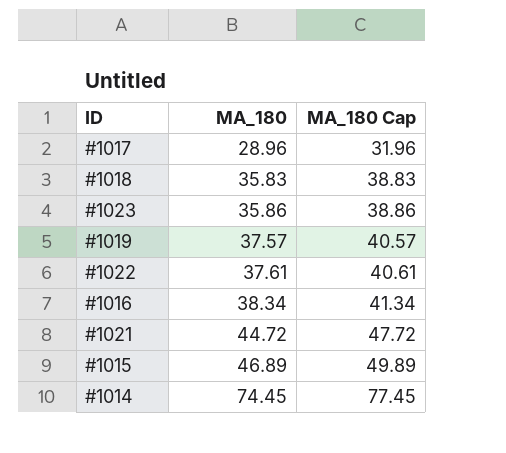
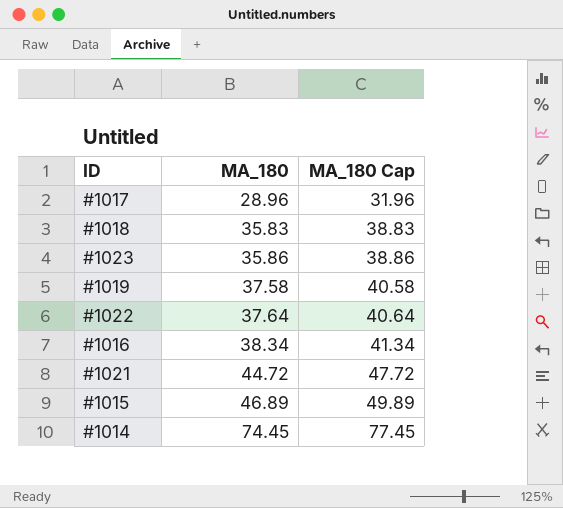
#1019 | MA_180: 37.57 -> 37.58
#1019 | MA_180 Cap: 40.57 -> 40.58
#1022 | MA_180: 37.61 -> 37.64
#1022 | MA_180 Cap: 40.61 -> 40.64

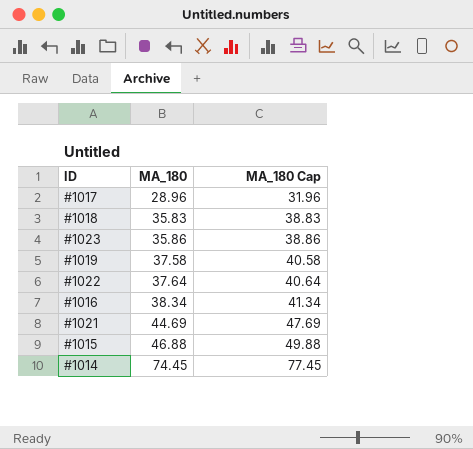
#1021 | MA_180: 44.72 -> 44.69
#1021 | MA_180 Cap: 47.72 -> 47.69
#1015 | MA_180: 46.89 -> 46.88
#1015 | MA_180 Cap: 49.89 -> 49.88

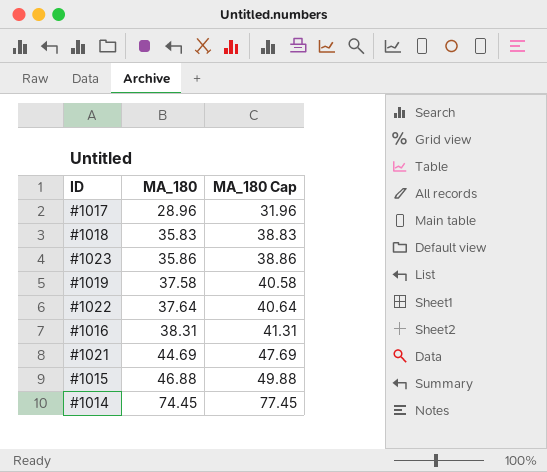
#1016 | MA_180: 38.34 -> 38.31
#1016 | MA_180 Cap: 41.34 -> 41.31

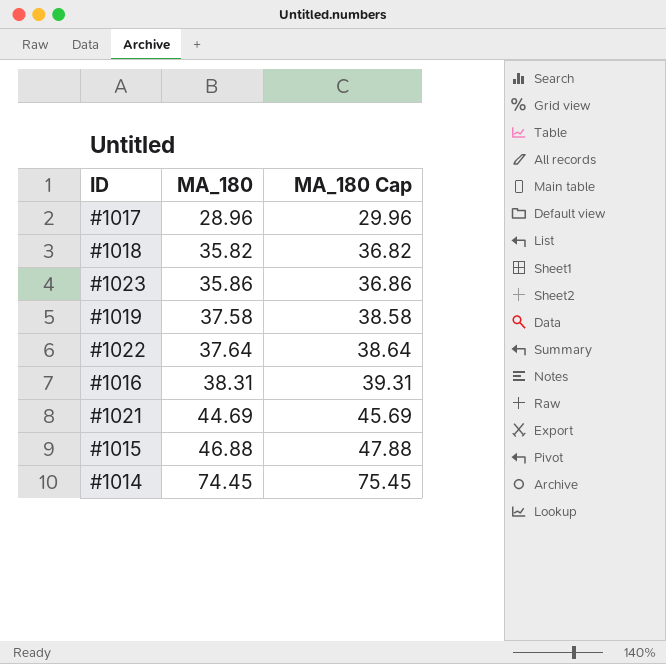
column MA_180 Cap | formula: [MA_180] + 3 -> [MA_180] + 1
#1018 | MA_180: 35.83 -> 35.82

